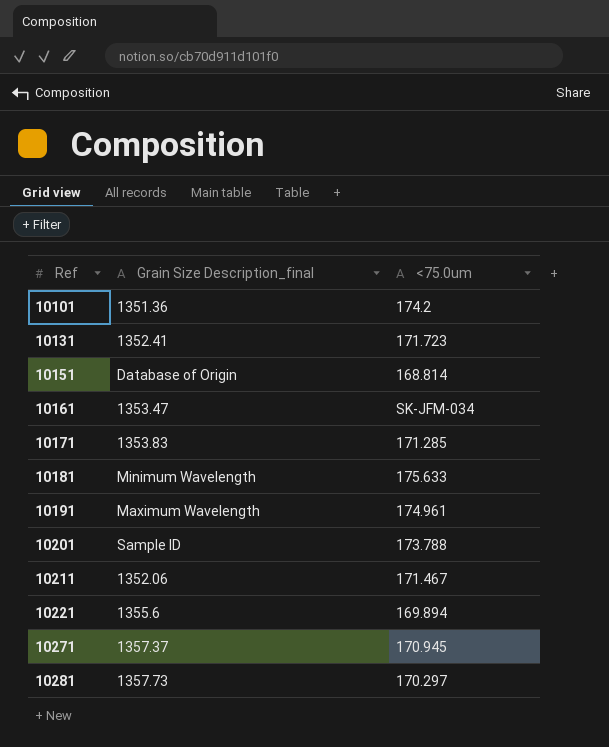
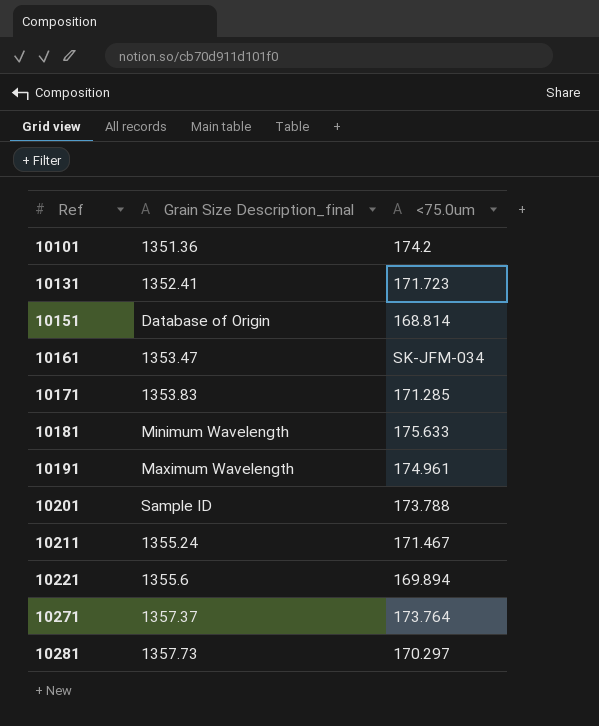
10211 | Grain Size Description_final: 1352.06 -> 1355.24
10271 | <75.0um: 170.945 -> 173.764

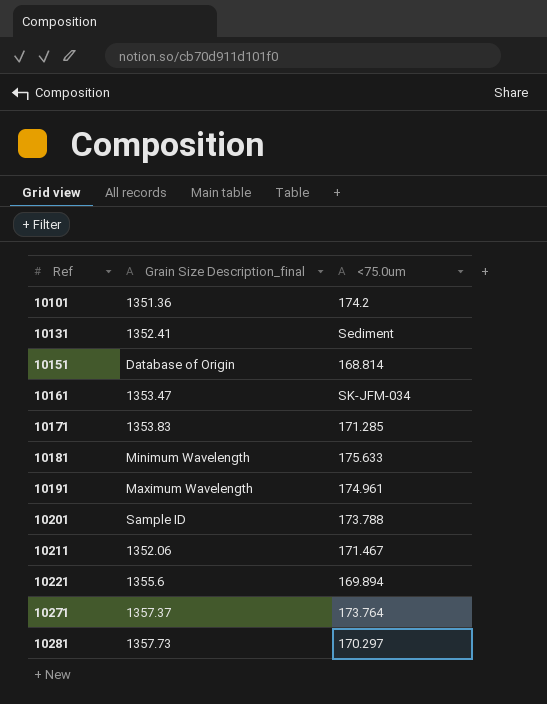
10131 | <75.0um: 171.723 -> Sediment
10211 | Grain Size Description_final: 1355.24 -> 1352.06

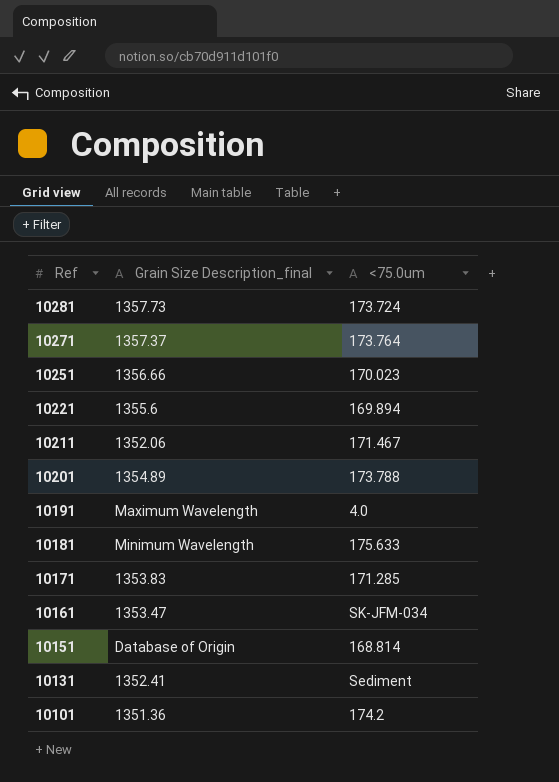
row order: Ref ascending -> Ref descending
10281 | <75.0um: 170.297 -> 173.724
row 10251: none -> 1356.66 | 170.023
10201 | Grain Size Description_final: Sample ID -> 1354.89
10191 | <75.0um: 174.961 -> 4.0

